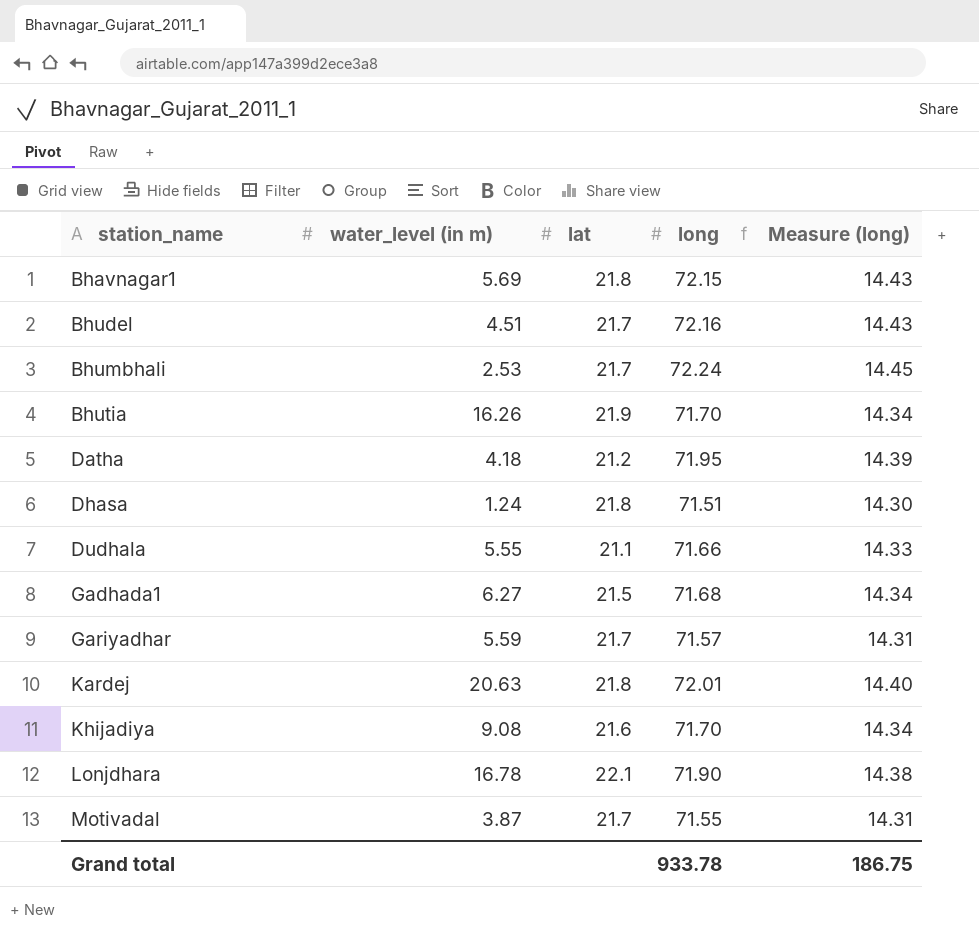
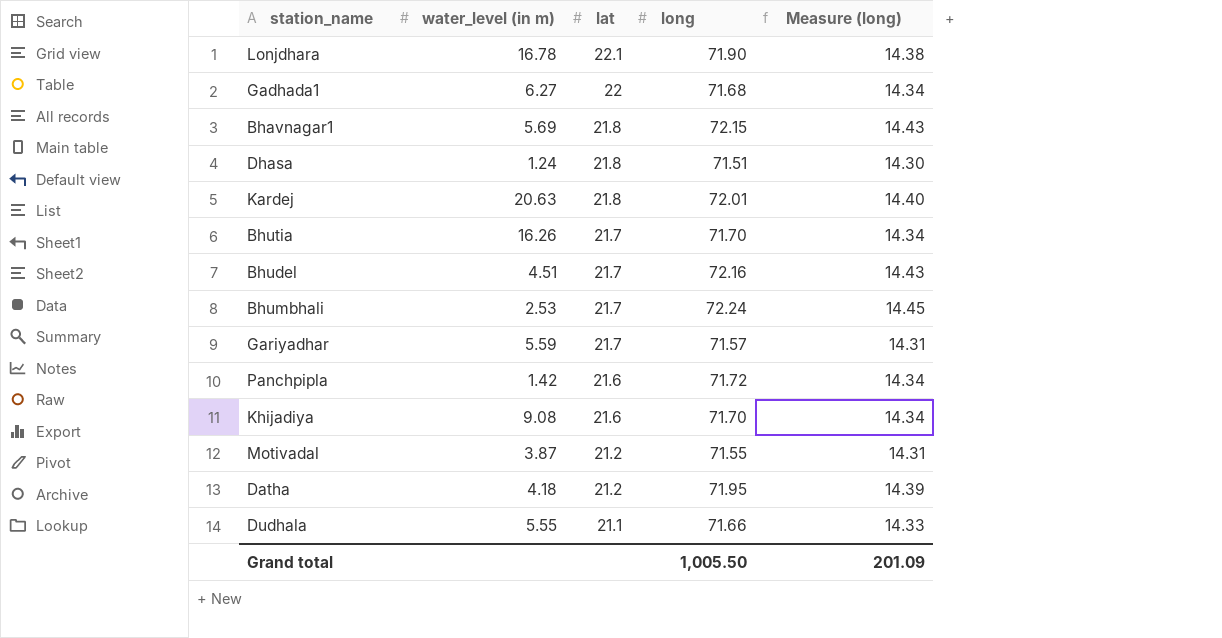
row order: station_name ascending -> lat descending
Gadhada1 | lat: 21.5 -> 22
Bhutia | lat: 21.9 -> 21.7
row Panchpipla: none -> 1.42 | 21.6 | 71.72 | 14.34
Motivadal | lat: 21.7 -> 21.2
Grand total | long: 933.78 -> 1,005.50
Grand total | Measure (long): 186.75 -> 201.09

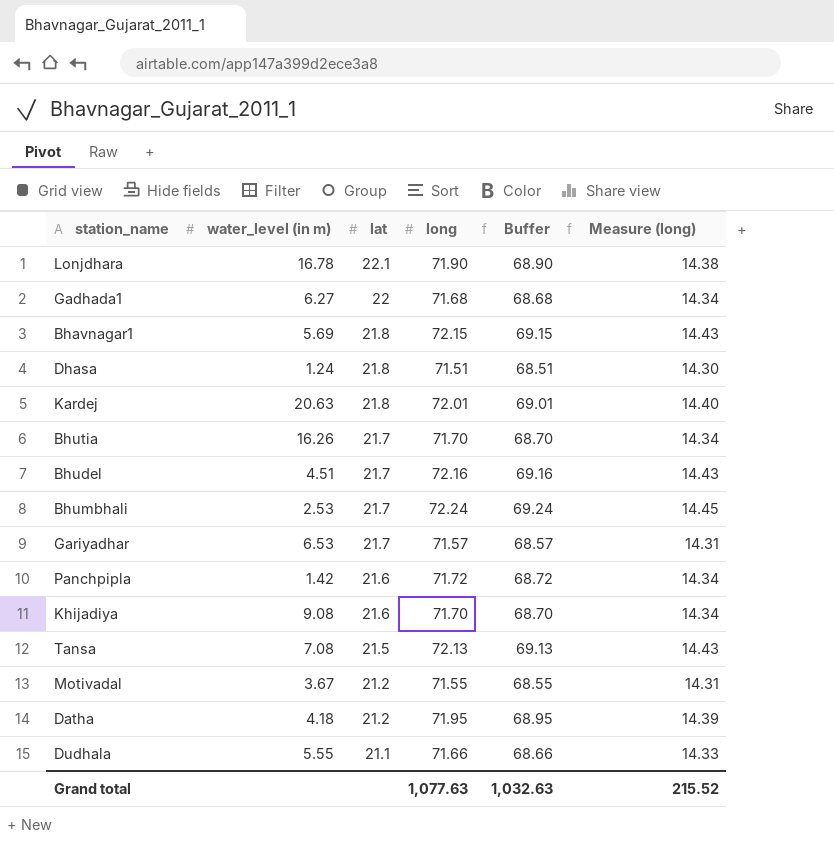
column Buffer | formula: none -> [long] - 3
Gariyadhar | water_level (in m): 5.59 -> 6.53
row Tansa: none -> 7.08 | 21.5 | 72.13 | 69.13 | 14.43
Motivadal | water_level (in m): 3.87 -> 3.67
Grand total | long: 1,005.50 -> 1,077.63
Grand total | Measure (long): 201.09 -> 215.52

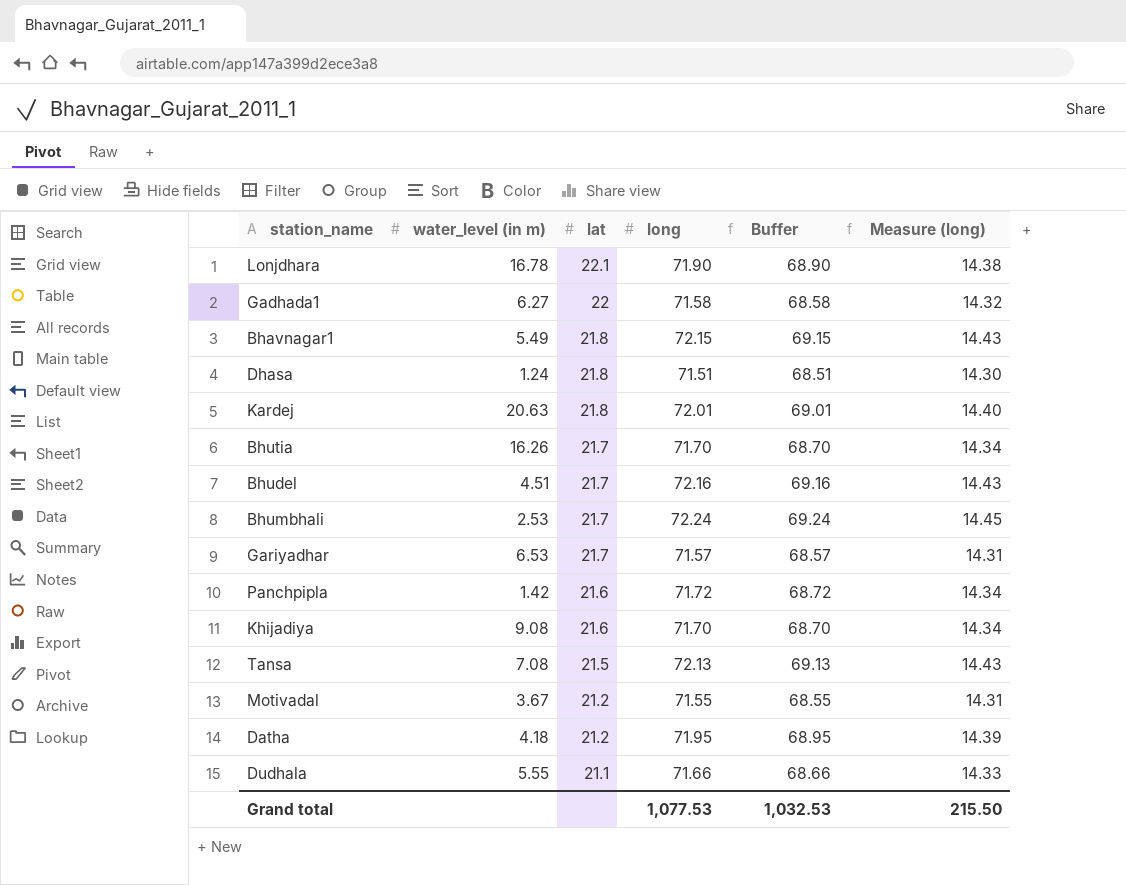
Gadhada1 | long: 71.68 -> 71.58
Gadhada1 | Buffer: 68.68 -> 68.58
Gadhada1 | Measure (long): 14.34 -> 14.32
Bhavnagar1 | water_level (in m): 5.69 -> 5.49
Grand total | long: 1,077.63 -> 1,077.53
Grand total | Buffer: 1,032.63 -> 1,032.53
Grand total | Measure (long): 215.52 -> 215.50

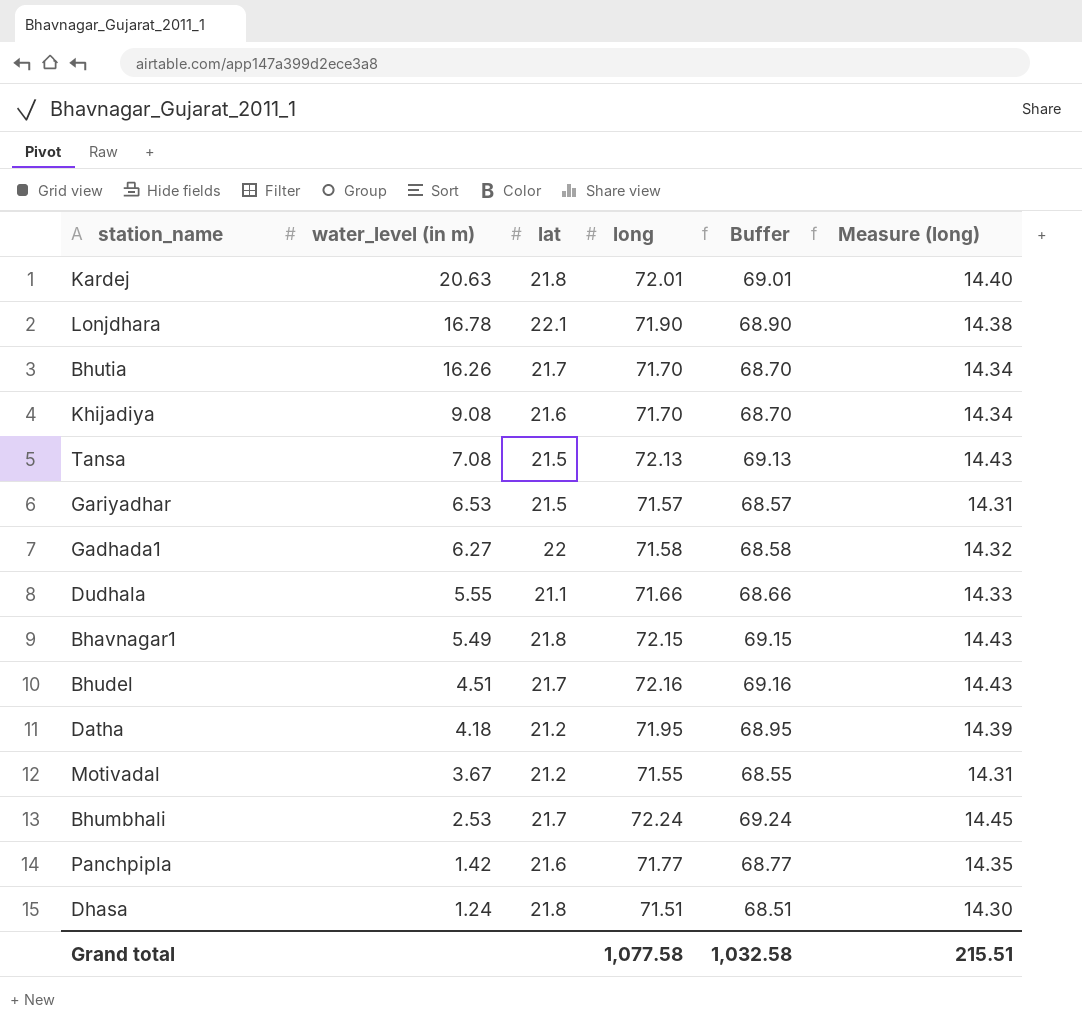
row order: lat descending -> water_level (in m) descending
Gariyadhar | lat: 21.7 -> 21.5
Panchpipla | long: 71.72 -> 71.77
Panchpipla | Buffer: 68.72 -> 68.77
Panchpipla | Measure (long): 14.34 -> 14.35
Grand total | long: 1,077.53 -> 1,077.58
Grand total | Buffer: 1,032.53 -> 1,032.58
Grand total | Measure (long): 215.50 -> 215.51

